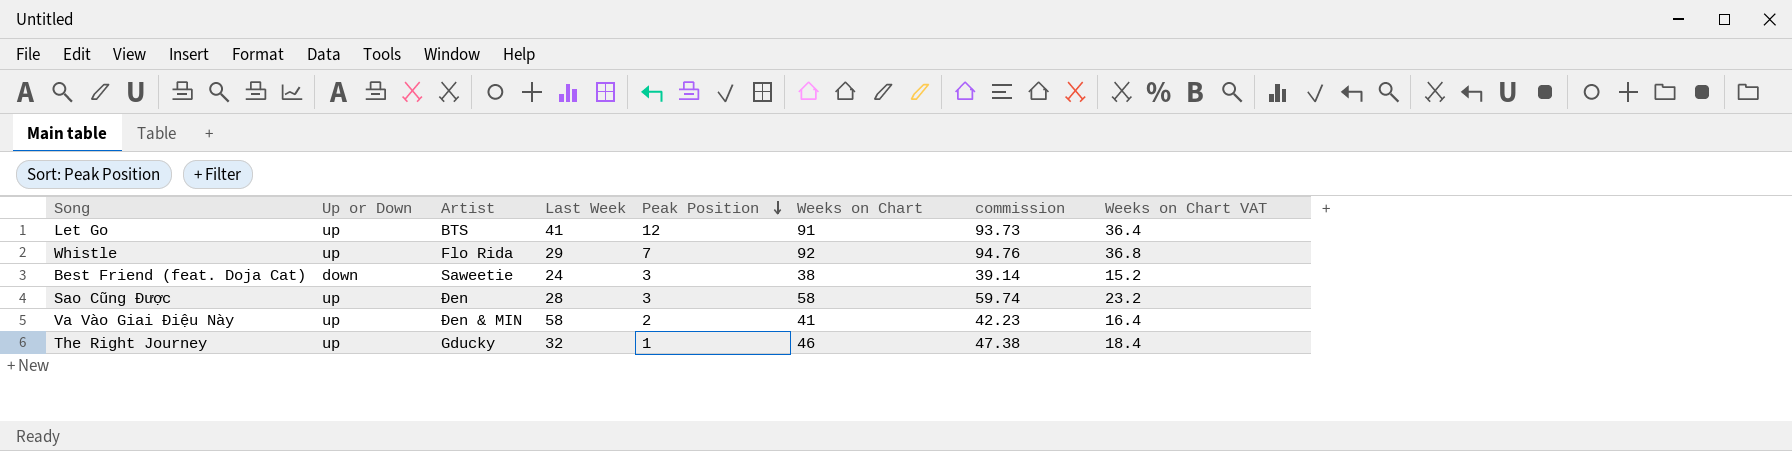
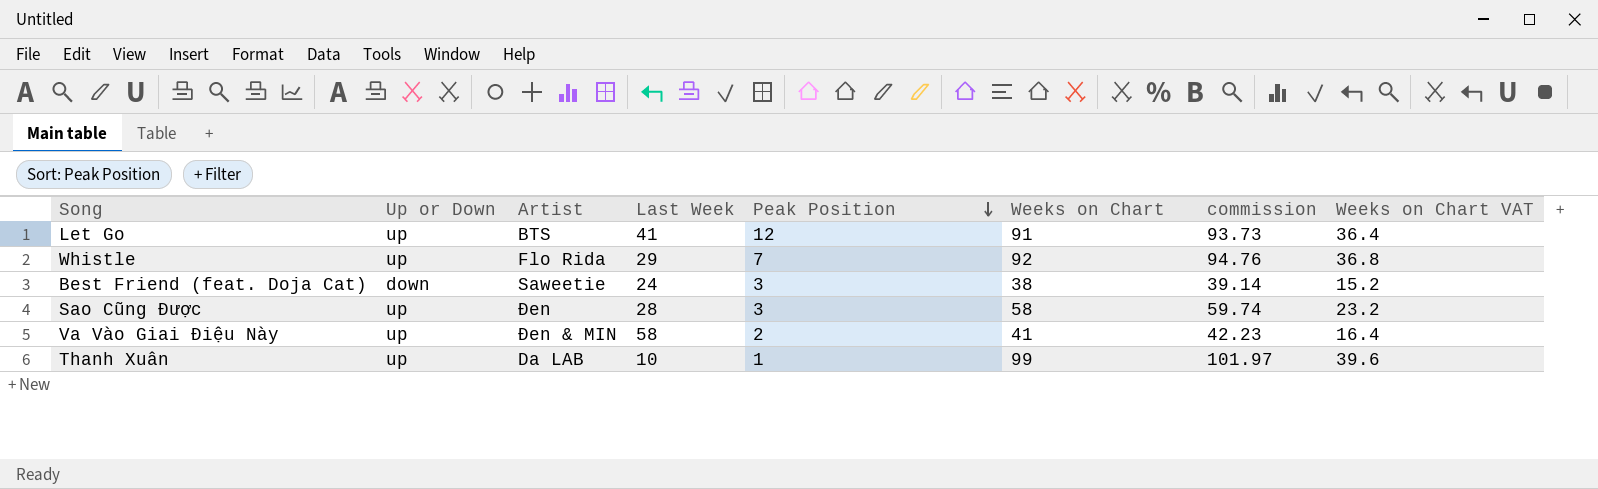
row The Right Journey: up | Gducky | 32 | 1 | 46 | 47.38 | 18.4 -> none
row Thanh Xuân: none -> up | Da LAB | 10 | 1 | 99 | 101.97 | 39.6

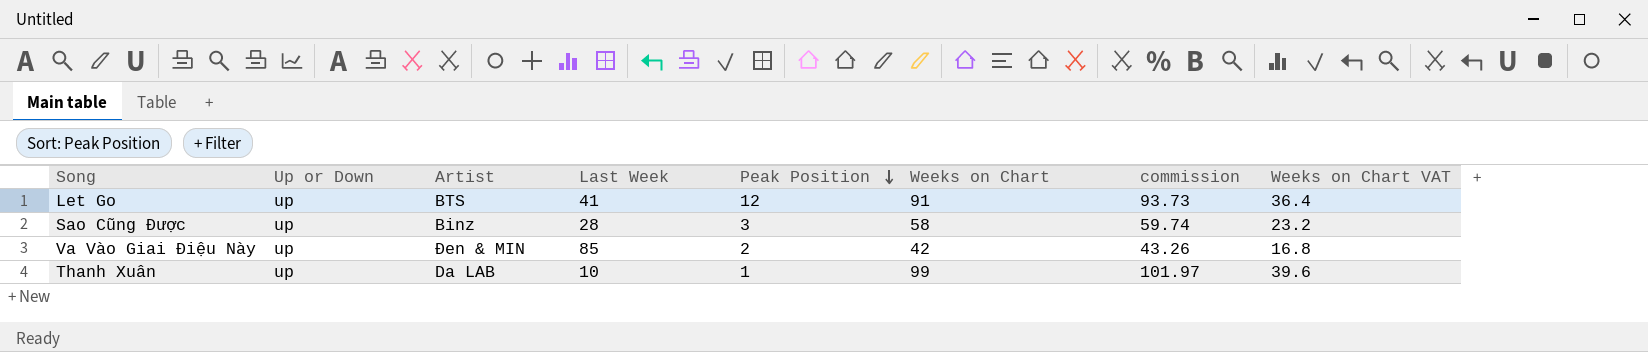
row Whistle: up | Flo Rida | 29 | 7 | 92 | 94.76 | 36.8 -> none
row Best Friend (feat. Doja Cat): down | Saweetie | 24 | 3 | 38 | 39.14 | 15.2 -> none
Sao Cũng Được | Artist: Đen -> Binz
Va Vào Giai Điệu Này | Last Week: 58 -> 85
Va Vào Giai Điệu Này | Weeks on Chart: 41 -> 42
Va Vào Giai Điệu Này | commission: 42.23 -> 43.26
Va Vào Giai Điệu Này | Weeks on Chart VAT: 16.4 -> 16.8

